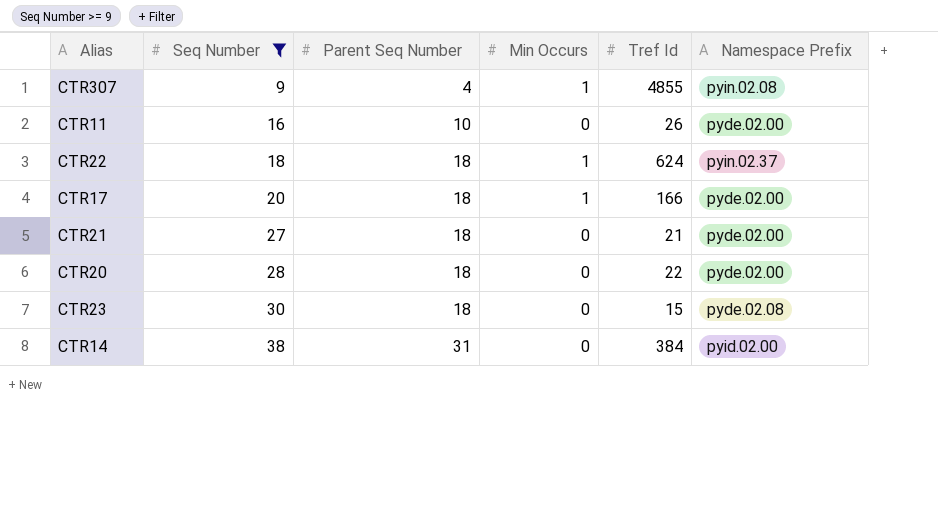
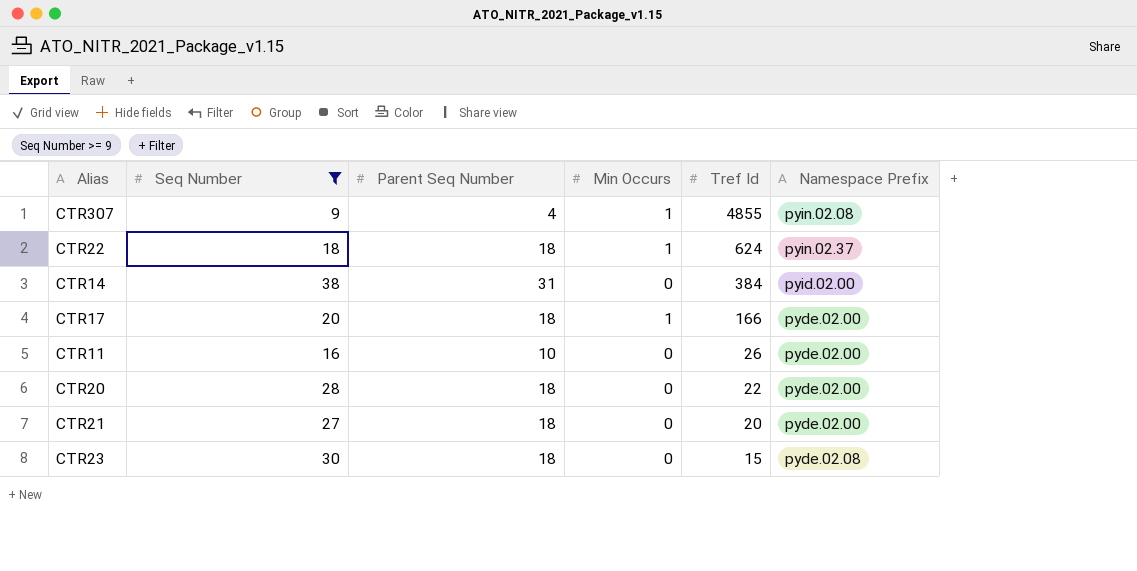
row order: Seq Number ascending -> Tref Id descending
CTR21 | Tref Id: 21 -> 20

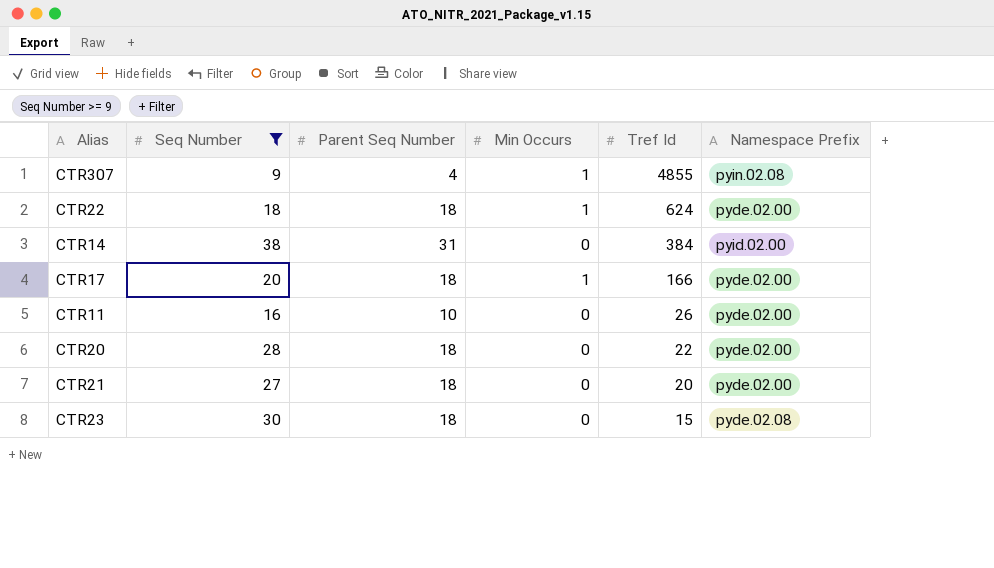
CTR22 | Namespace Prefix: pyin.02.37 -> pyde.02.00

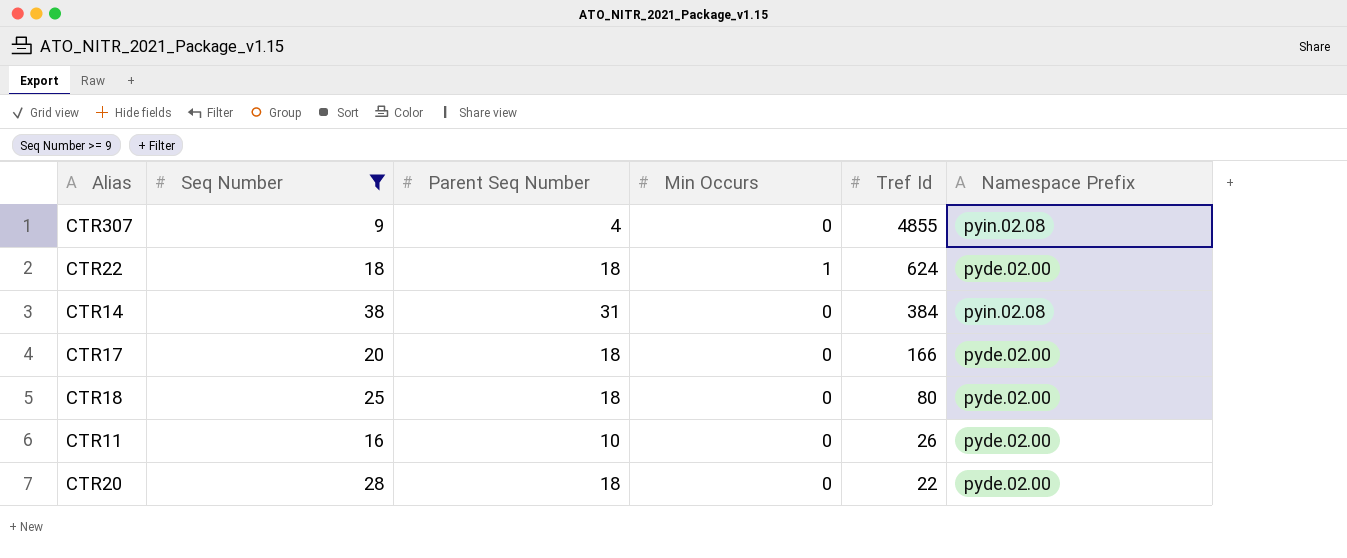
row CTR21: 27 | 18 | 0 | 20 | pyde.02.00 -> none
row CTR23: 30 | 18 | 0 | 15 | pyde.02.08 -> none
CTR307 | Min Occurs: 1 -> 0
CTR14 | Namespace Prefix: pyid.02.00 -> pyin.02.08
CTR17 | Min Occurs: 1 -> 0
row CTR18: none -> 25 | 18 | 0 | 80 | pyde.02.00

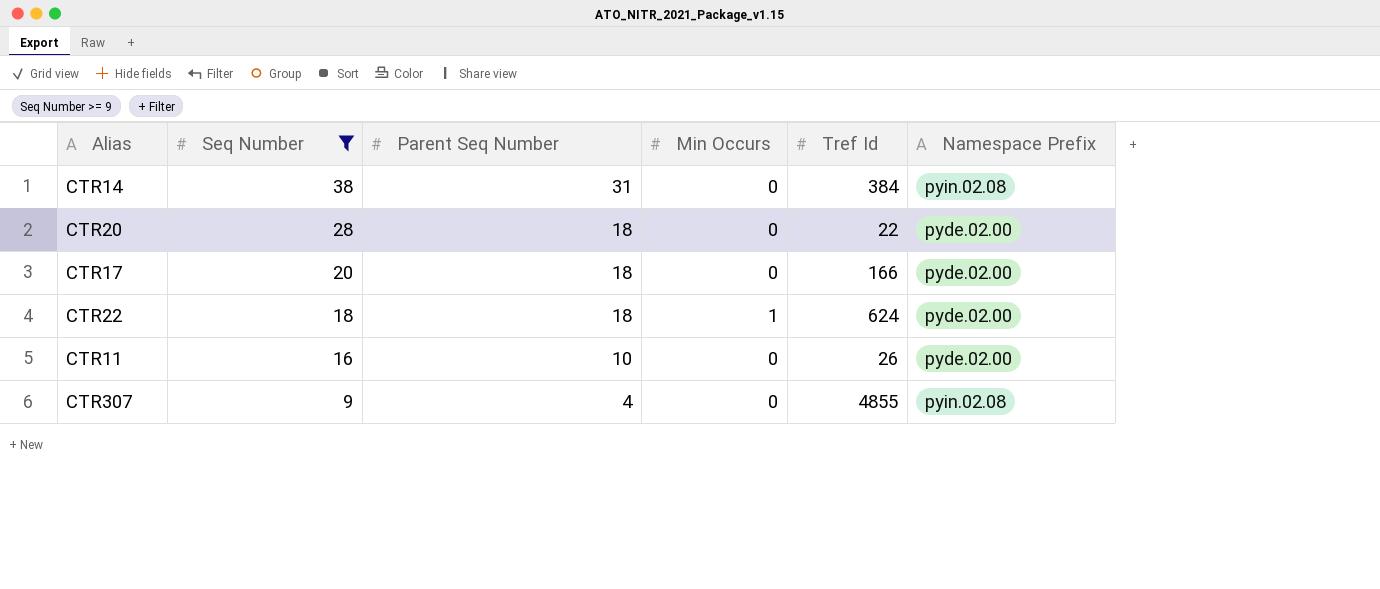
row order: Tref Id descending -> Seq Number descending
row CTR18: 25 | 18 | 0 | 80 | pyde.02.00 -> none

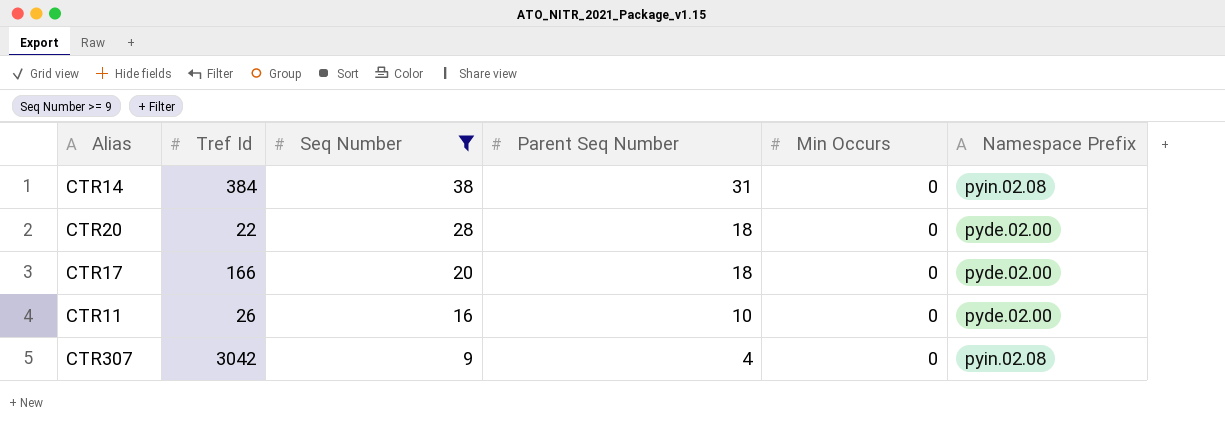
column Tref Id | position: 5 -> 2
row CTR22: 18 | 18 | 1 | 624 | pyde.02.00 -> none
CTR307 | Tref Id: 4855 -> 3042

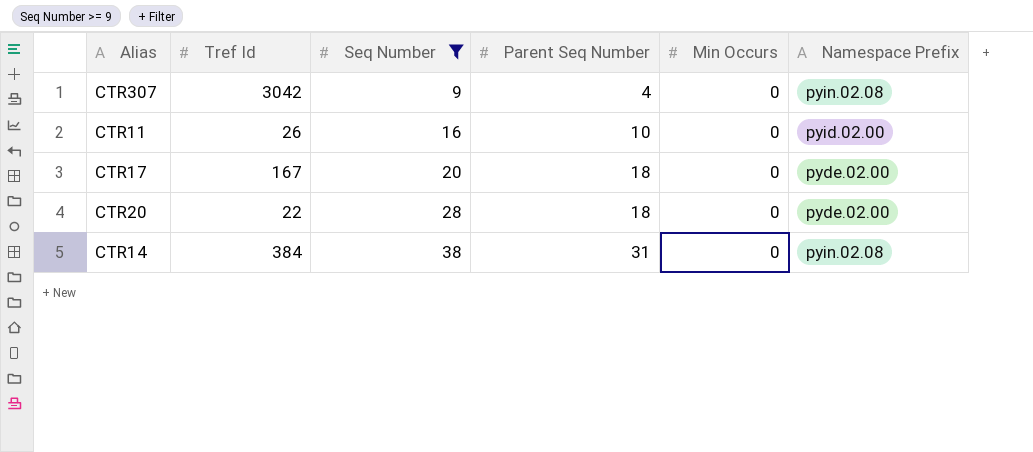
row order: Seq Number descending -> Seq Number ascending
CTR11 | Namespace Prefix: pyde.02.00 -> pyid.02.00
CTR17 | Tref Id: 166 -> 167

